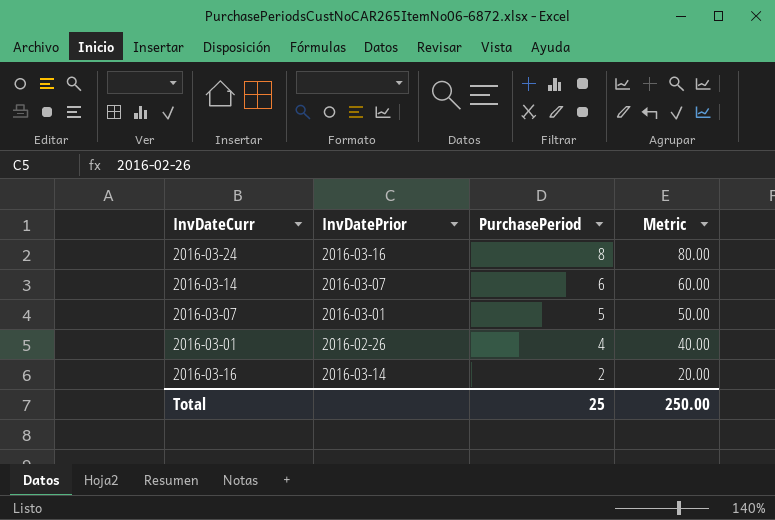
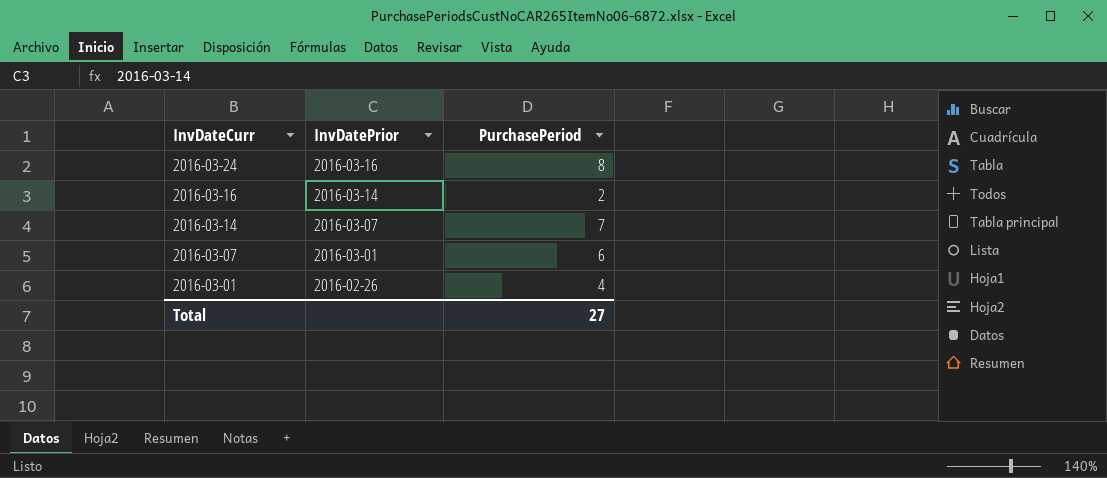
row order: PurchasePeriod descending -> InvDateCurr descending
column Metric | formula: [PurchasePeriod] * 10 -> none
2016-03-14 | PurchasePeriod: 6 -> 7
2016-03-07 | PurchasePeriod: 5 -> 6
Total | PurchasePeriod: 25 -> 27

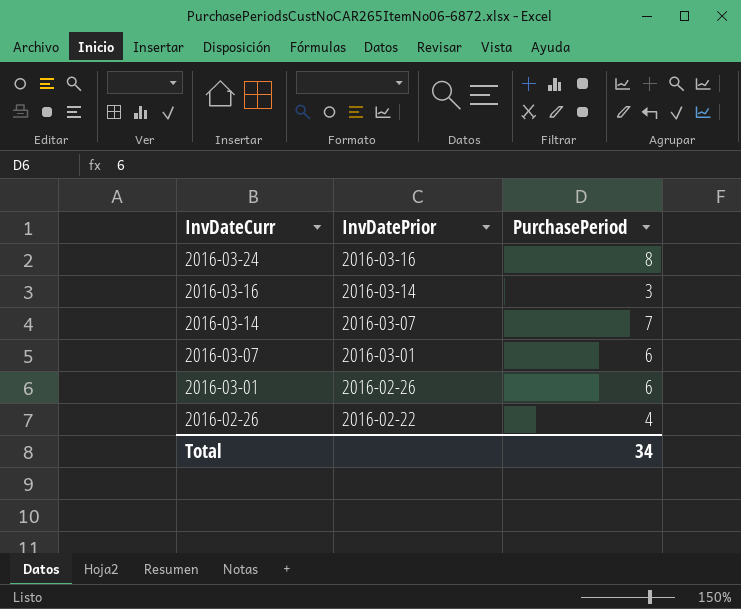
2016-03-16 | PurchasePeriod: 2 -> 3
2016-03-01 | PurchasePeriod: 4 -> 6
row 2016-02-26: none -> 2016-02-22 | 4
Total | PurchasePeriod: 27 -> 34

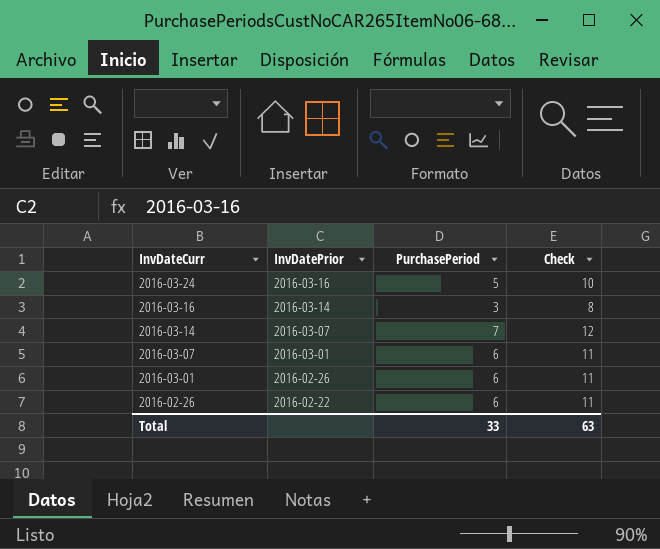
column Check | formula: none -> [PurchasePeriod] + 5
2016-03-24 | PurchasePeriod: 8 -> 5
2016-02-26 | PurchasePeriod: 4 -> 6
Total | PurchasePeriod: 34 -> 33

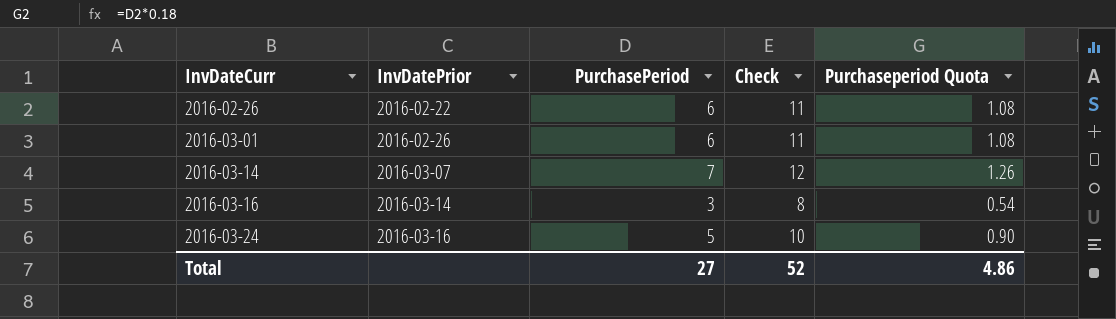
row order: InvDateCurr descending -> InvDateCurr ascending
column Purchaseperiod Quota | formula: none -> [PurchasePeriod] * 0.18
row 2016-03-07: 2016-03-01 | 6 | 11 -> none
Total | PurchasePeriod: 33 -> 27
Total | Check: 63 -> 52

